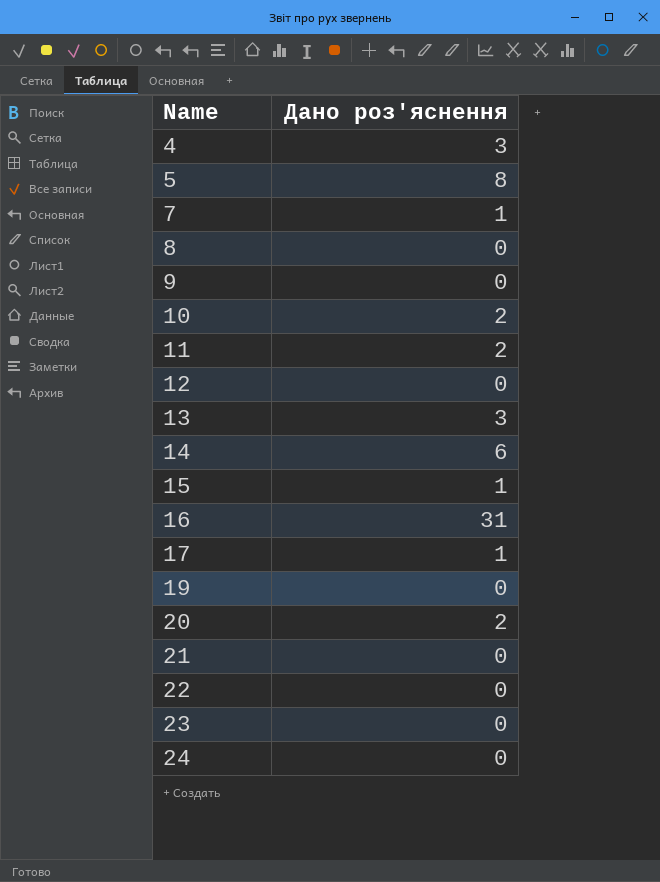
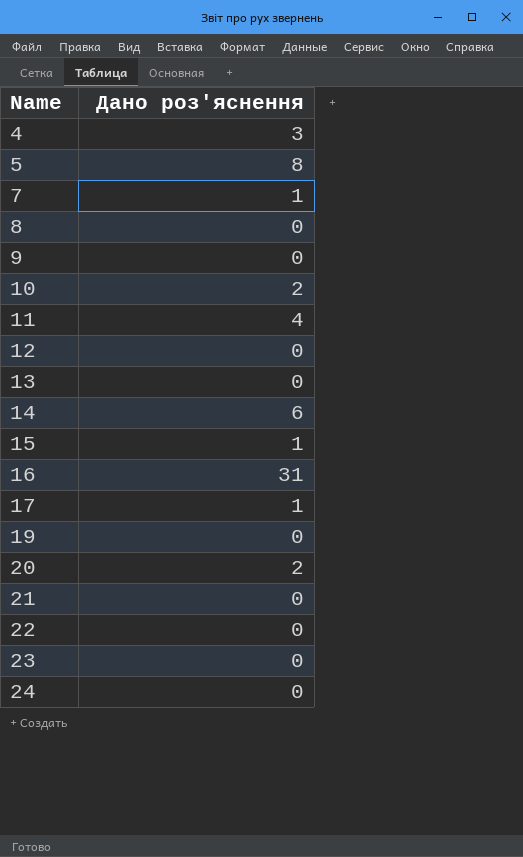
11 | Дано роз'яснення: 2 -> 4
13 | Дано роз'яснення: 3 -> 0

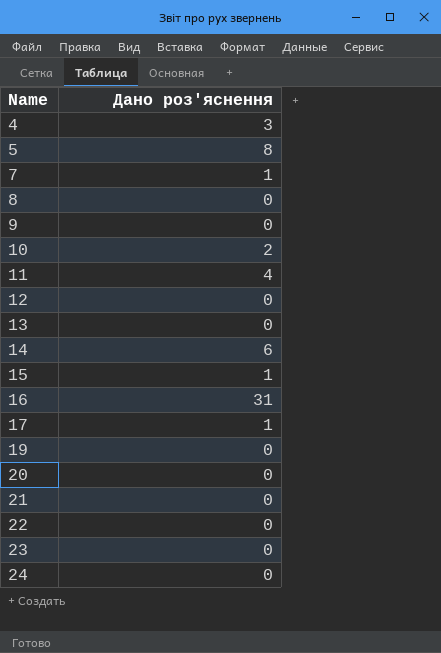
20 | Дано роз'яснення: 2 -> 0

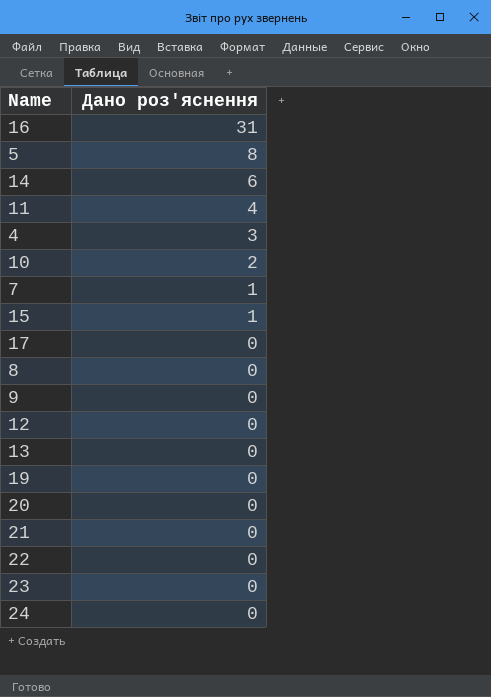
row order: Name ascending -> Дано роз'яснення descending
17 | Дано роз'яснення: 1 -> 0

